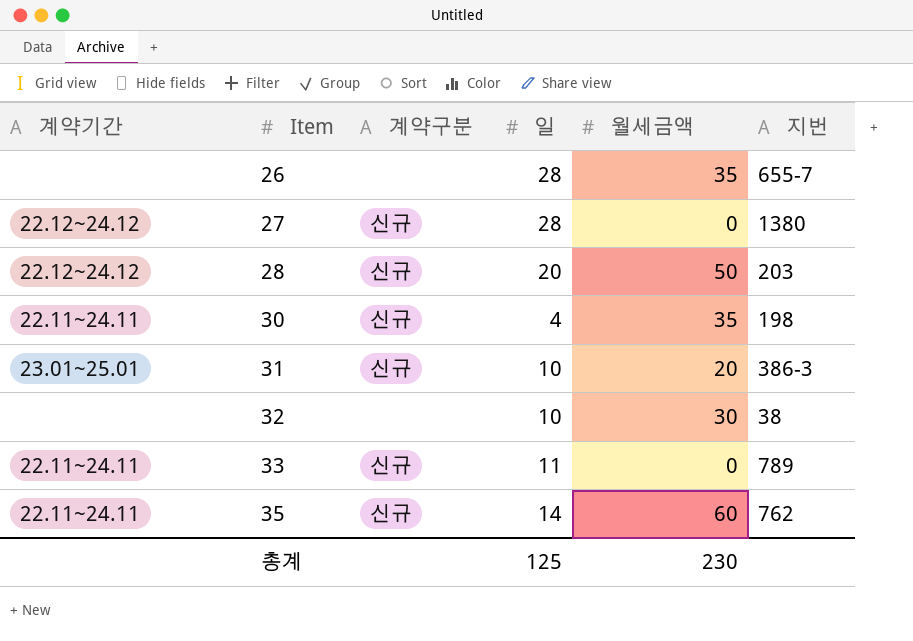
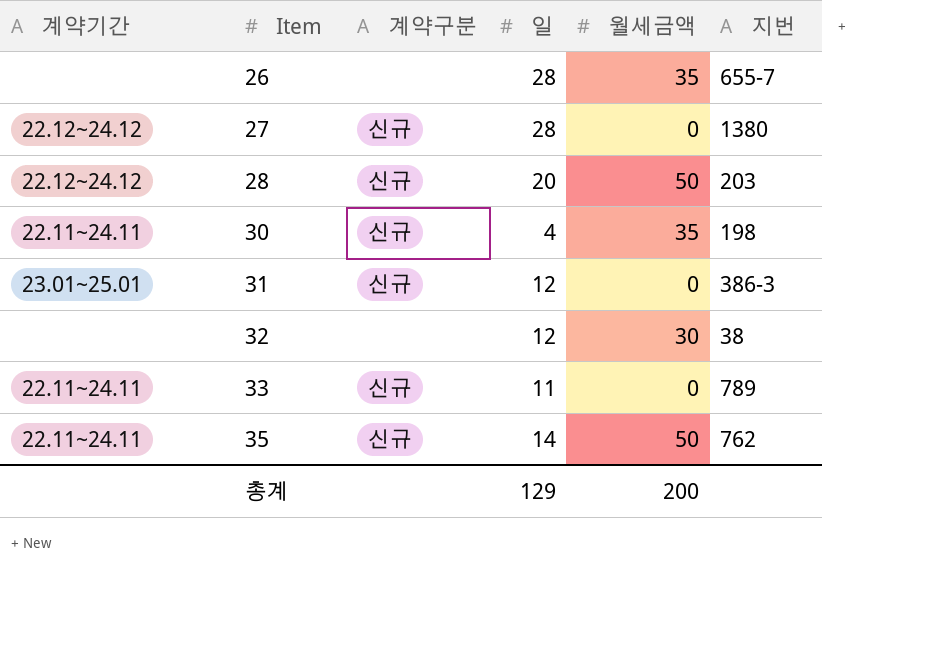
31 | 일: 10 -> 12
31 | 월세금액: 20 -> 0
32 | 일: 10 -> 12
35 | 월세금액: 60 -> 50
총계 | 일: 125 -> 129
총계 | 월세금액: 230 -> 200

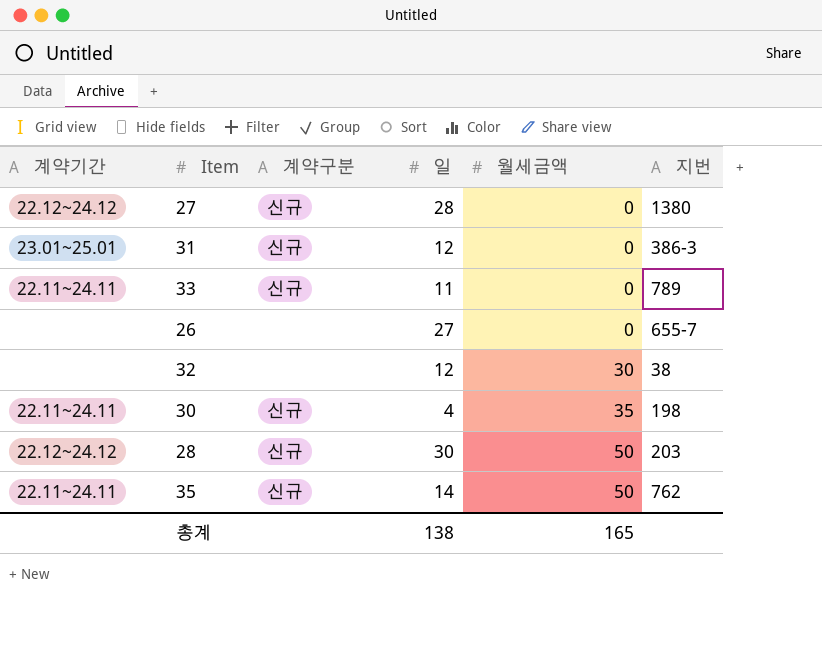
row order: Item ascending -> 월세금액 ascending
26 | 일: 28 -> 27
26 | 월세금액: 35 -> 0
28 | 일: 20 -> 30
총계 | 일: 129 -> 138
총계 | 월세금액: 200 -> 165

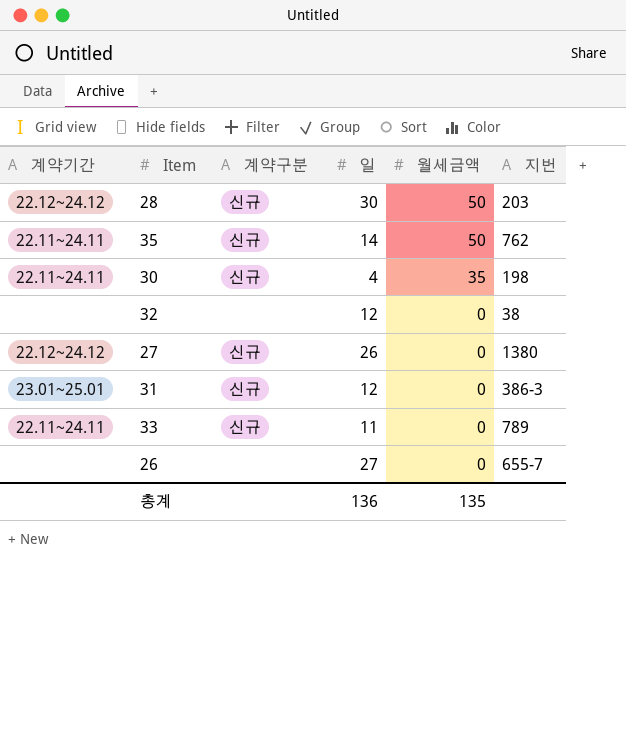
row order: 월세금액 ascending -> 월세금액 descending
32 | 월세금액: 30 -> 0
27 | 일: 28 -> 26
총계 | 일: 138 -> 136
총계 | 월세금액: 165 -> 135

